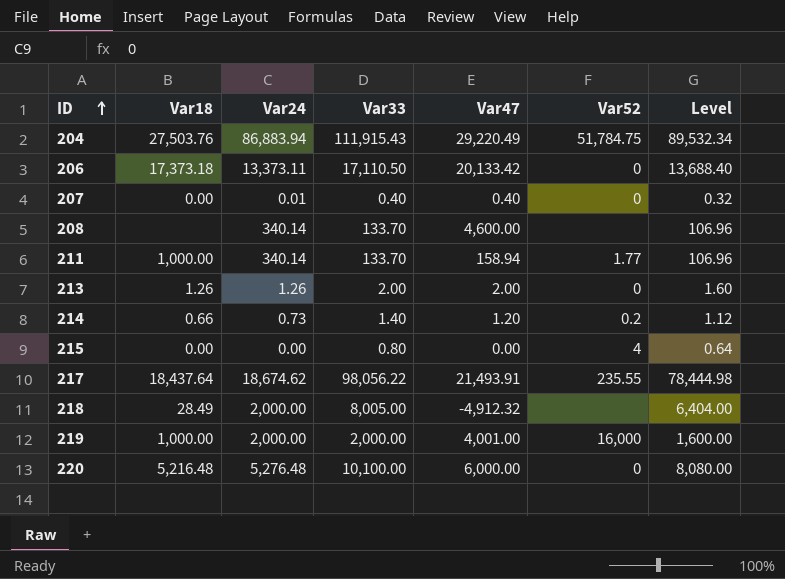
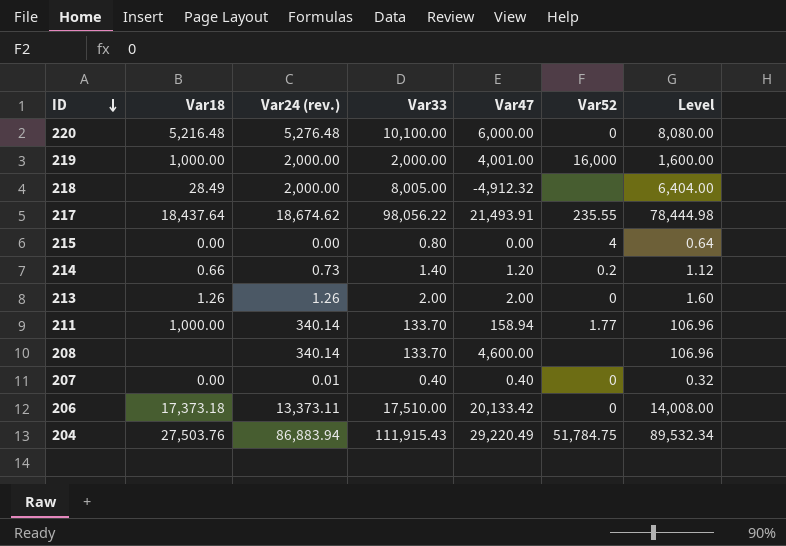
row order: ID ascending -> ID descending
column name: Var24 -> Var24 (rev.)
206 | Var33: 17,110.50 -> 17,510.00
206 | Level: 13,688.40 -> 14,008.00

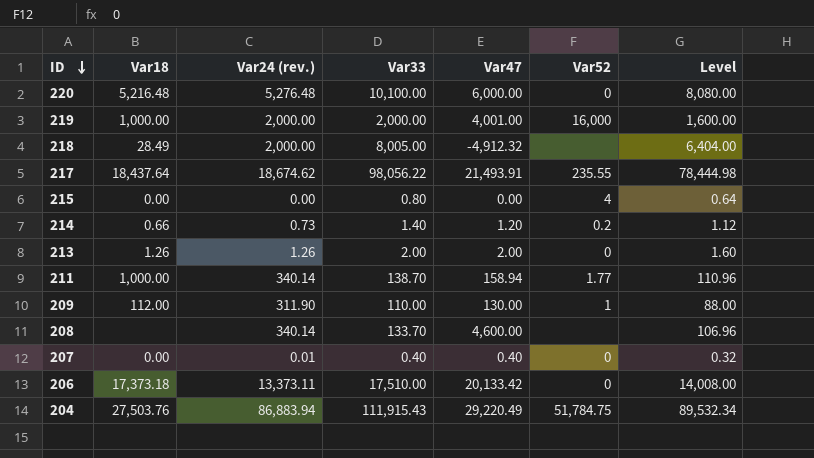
211 | Var33: 133.70 -> 138.70
211 | Level: 106.96 -> 110.96
row 209: none -> 112.00 | 311.90 | 110.00 | 130.00 | 1 | 88.00

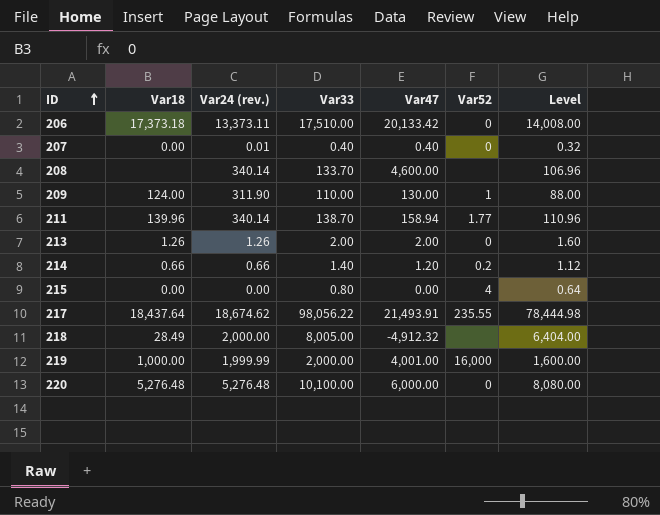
row order: ID descending -> ID ascending
row 204: 27,503.76 | 86,883.94 | 111,915.43 | 29,220.49 | 51,784.75 | 89,532.34 -> none
209 | Var18: 112.00 -> 124.00
211 | Var18: 1,000.00 -> 139.96
214 | Var24 (rev.): 0.73 -> 0.66
219 | Var24 (rev.): 2,000.00 -> 1,999.99
220 | Var18: 5,216.48 -> 5,276.48

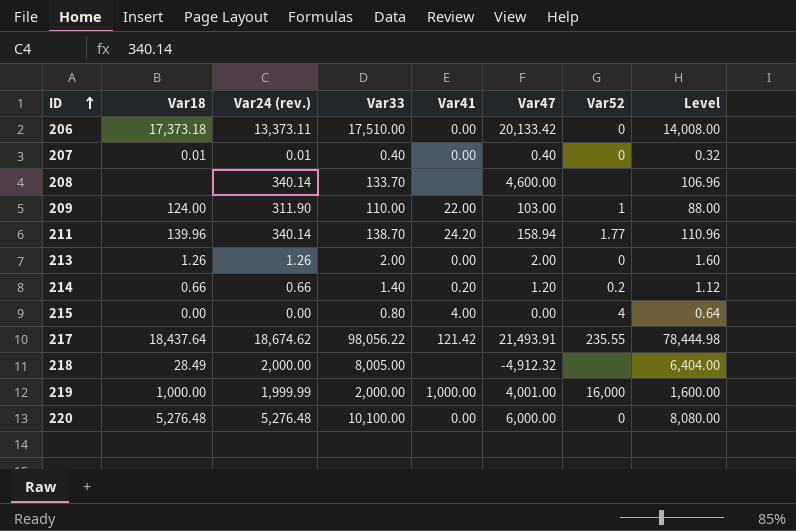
column Var41 | position: none -> 5
207 | Var18: 0.00 -> 0.01
209 | Var47: 130.00 -> 103.00

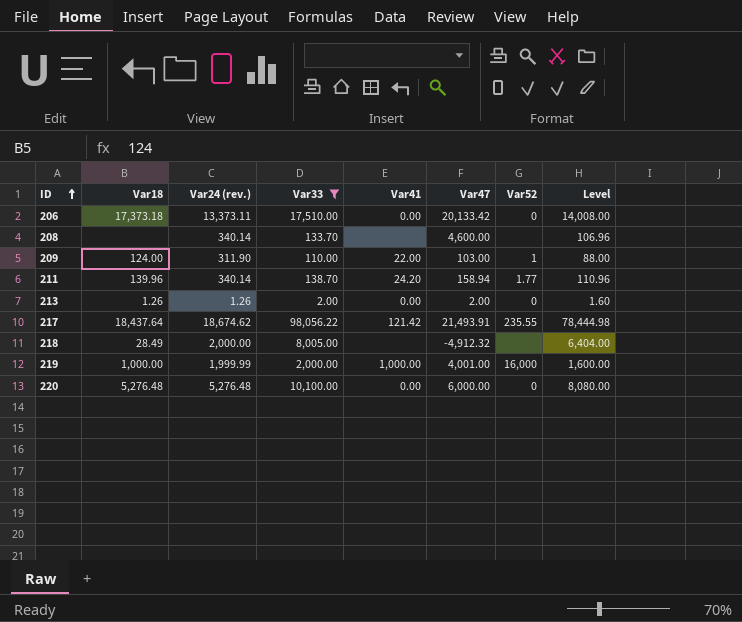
filter: none -> Var33 >= 2.00

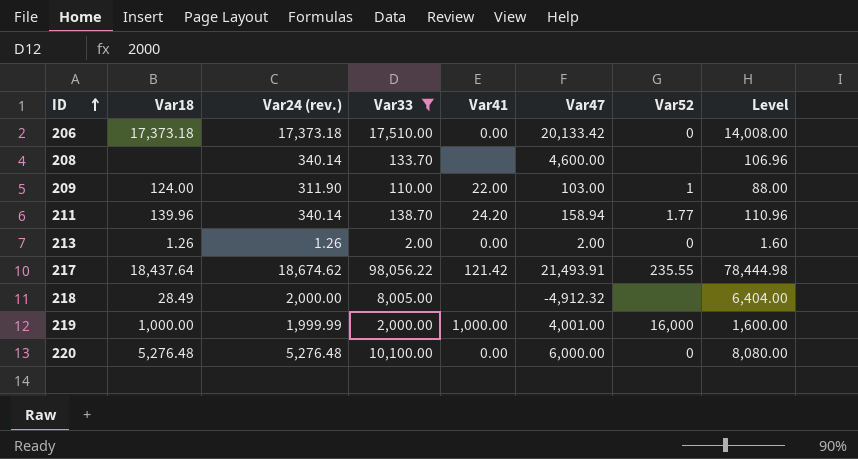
206 | Var24 (rev.): 13,373.11 -> 17,373.18

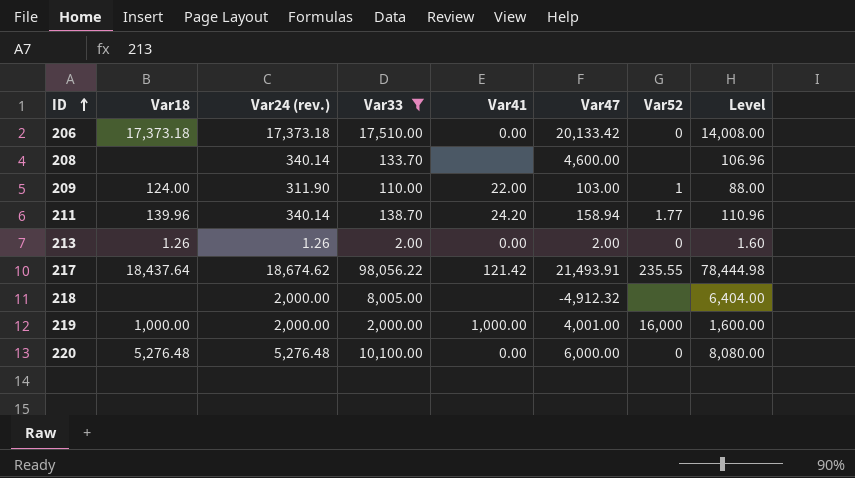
218 | Var18: 28.49 -> none
219 | Var24 (rev.): 1,999.99 -> 2,000.00

